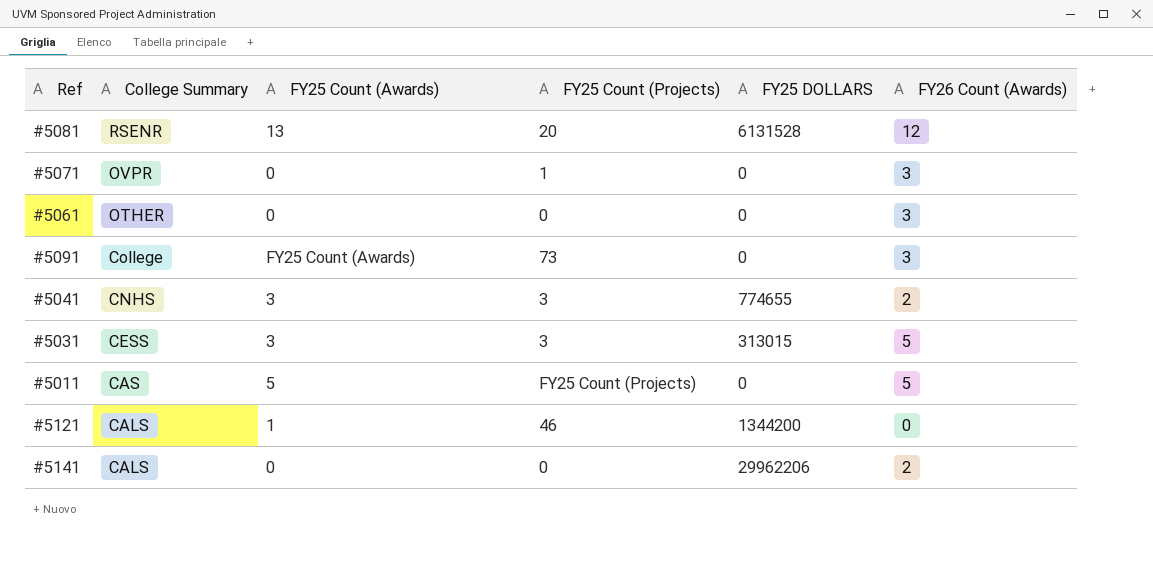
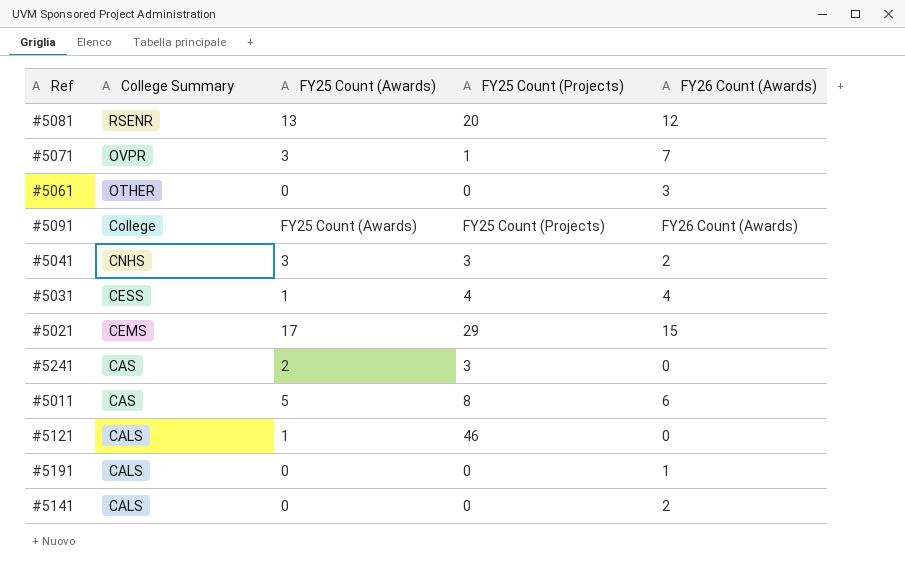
column FY25 DOLLARS | position: 5 -> none
#5071 | FY25 Count (Awards): 0 -> 3
#5071 | FY26 Count (Awards): 3 -> 7
#5091 | FY25 Count (Projects): 73 -> FY25 Count (Projects)
#5091 | FY26 Count (Awards): 3 -> FY26 Count (Awards)
#5031 | FY25 Count (Awards): 3 -> 1
#5031 | FY25 Count (Projects): 3 -> 4
#5031 | FY26 Count (Awards): 5 -> 4
row #5021: none -> CEMS | 17 | 29 | 15
row #5241: none -> CAS | 2 | 3 | 0
#5011 | FY25 Count (Projects): FY25 Count (Projects) -> 8
#5011 | FY26 Count (Awards): 5 -> 6
row #5191: none -> CALS | 0 | 0 | 1

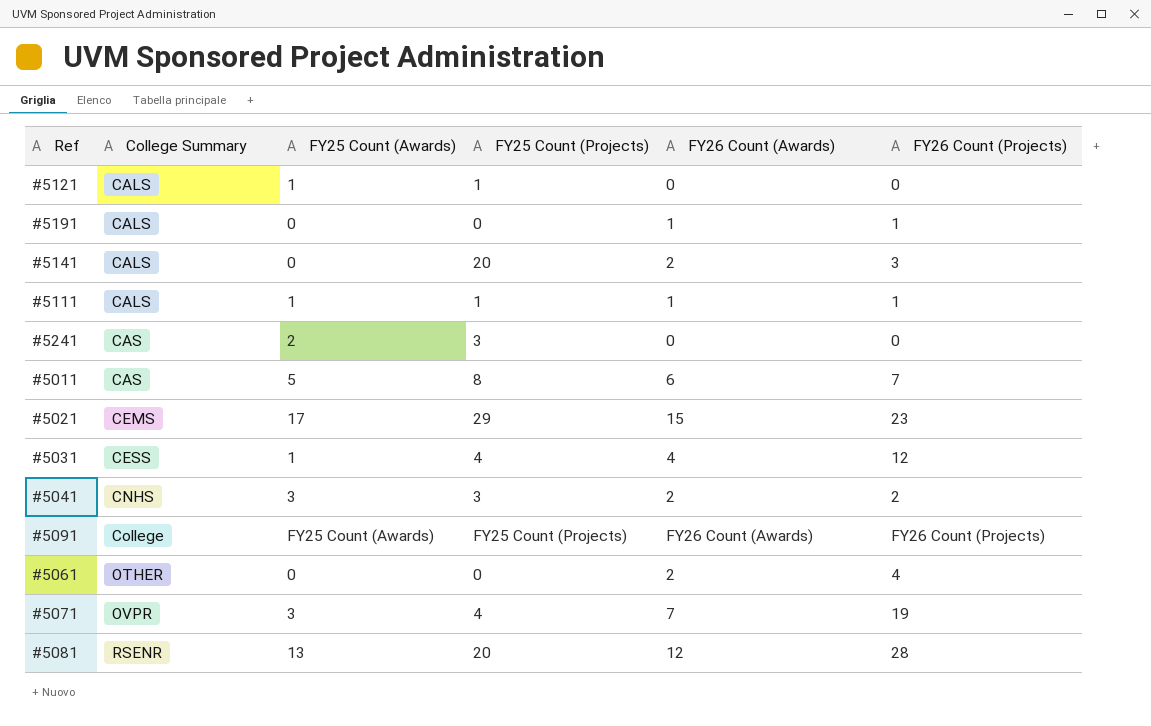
row order: College Summary descending -> College Summary ascending
column FY26 Count (Projects) | position: none -> 6
#5121 | FY25 Count (Projects): 46 -> 1
#5141 | FY25 Count (Projects): 0 -> 20
row #5111: none -> CALS | 1 | 1 | 1 | 1
#5061 | FY26 Count (Awards): 3 -> 2
#5071 | FY25 Count (Projects): 1 -> 4

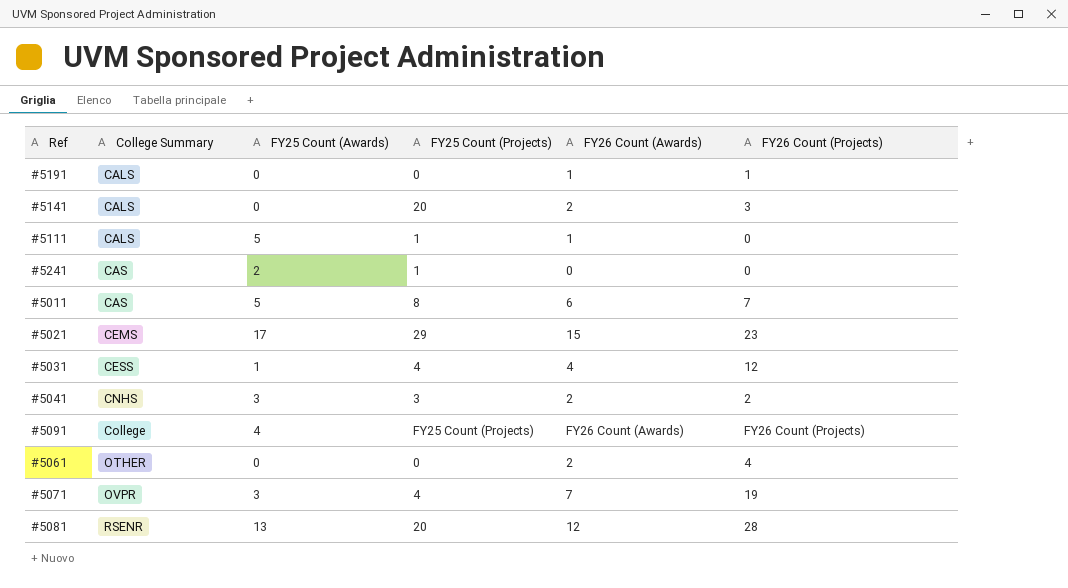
row #5121: CALS | 1 | 1 | 0 | 0 -> none
#5111 | FY25 Count (Awards): 1 -> 5
#5111 | FY26 Count (Projects): 1 -> 0
#5241 | FY25 Count (Projects): 3 -> 1
#5091 | FY25 Count (Awards): FY25 Count (Awards) -> 4

